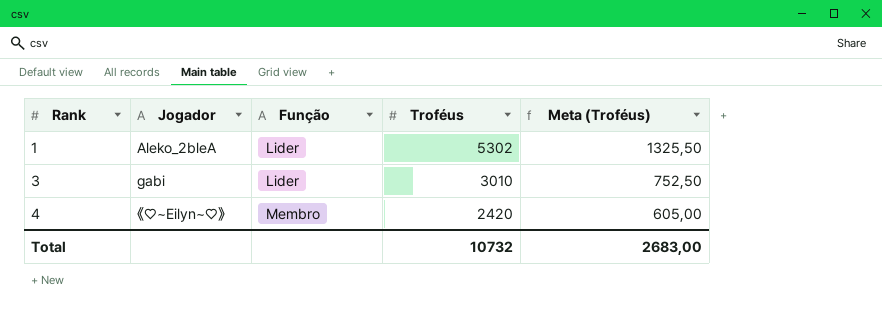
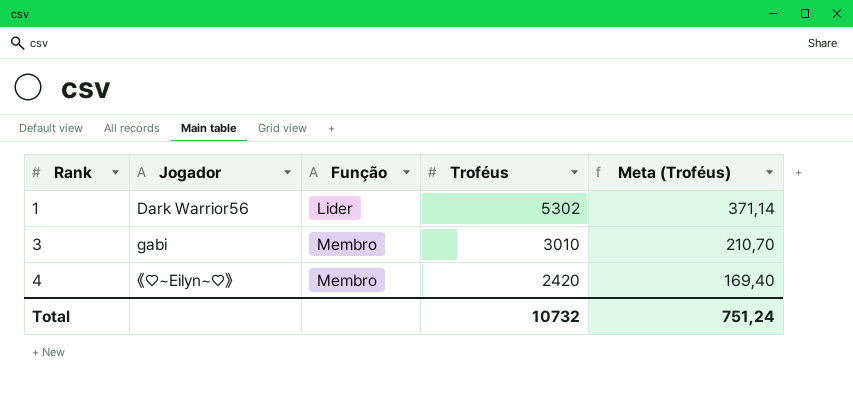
column Meta (Troféus) | formula: [Troféus] * 0,25 -> [Troféus] * 0,07
1 | Jogador: Aleko_2bleA -> Dark Warrior56
3 | Função: Lider -> Membro
Total | Meta (Troféus): 2683,00 -> 751,24

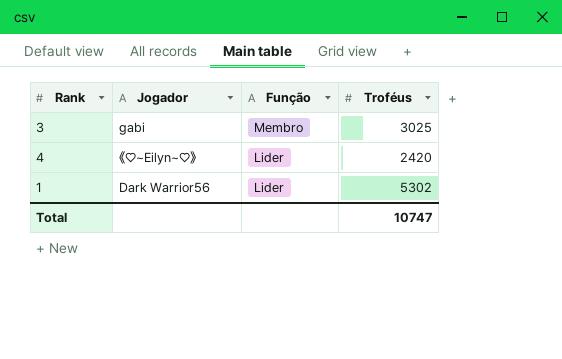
row order: Rank ascending -> Função descending
column Meta (Troféus) | formula: [Troféus] * 0,07 -> none
3 | Troféus: 3010 -> 3025
4 | Função: Membro -> Lider
Total | Troféus: 10732 -> 10747

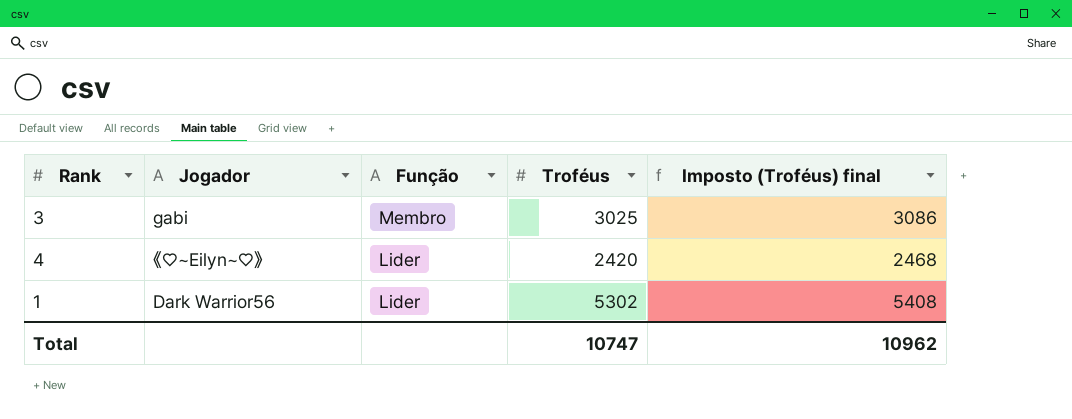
column Imposto (Troféus) final | formula: none -> [Troféus] * 1,02

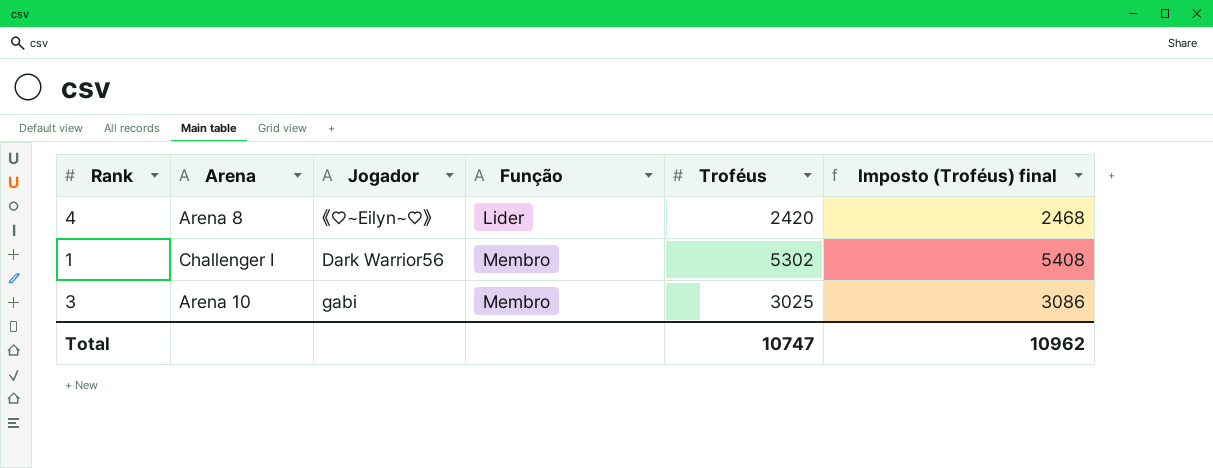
row order: Função descending -> Função ascending
column Arena | position: none -> 2
1 | Função: Lider -> Membro

